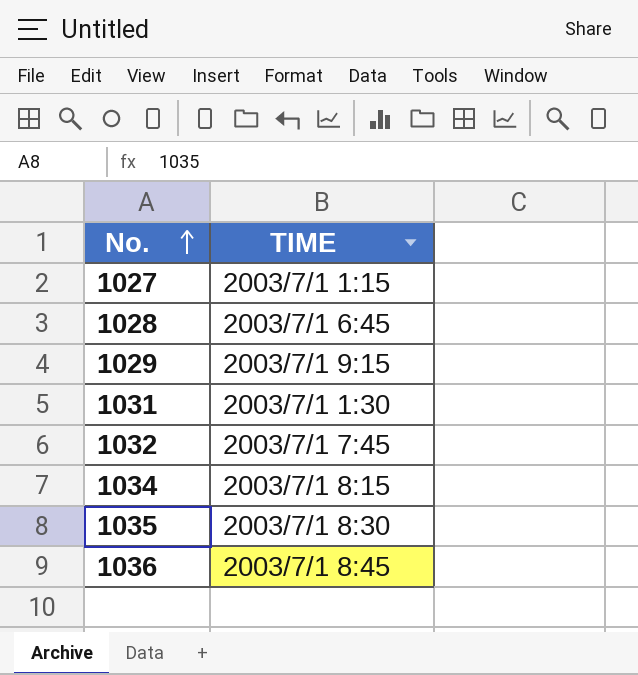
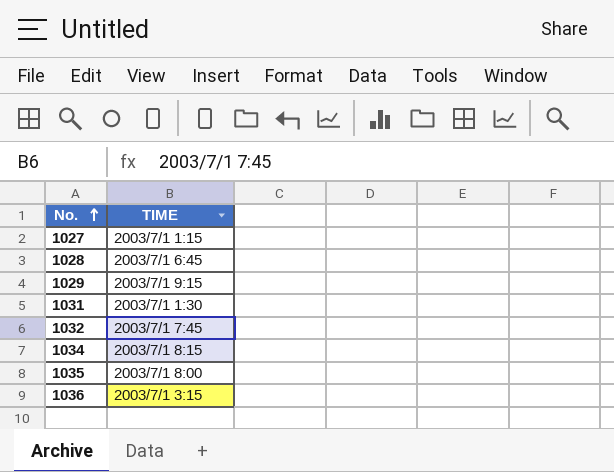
1035 | TIME: 2003/7/1 8:30 -> 2003/7/1 8:00
1036 | TIME: 2003/7/1 8:45 -> 2003/7/1 3:15

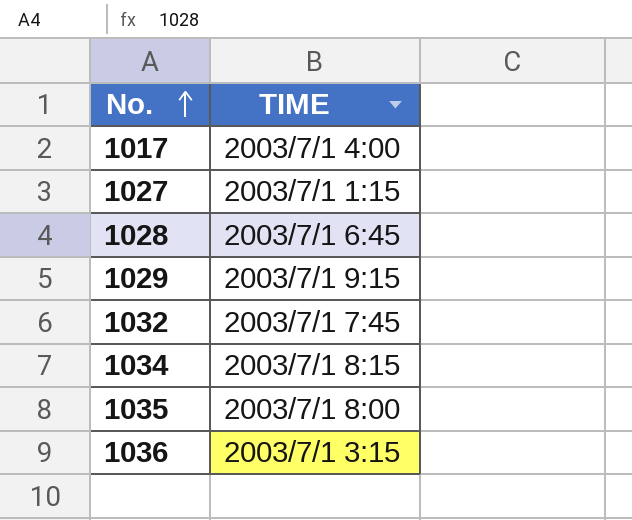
row 1031: 2003/7/1 1:30 -> none
row 1017: none -> 2003/7/1 4:00

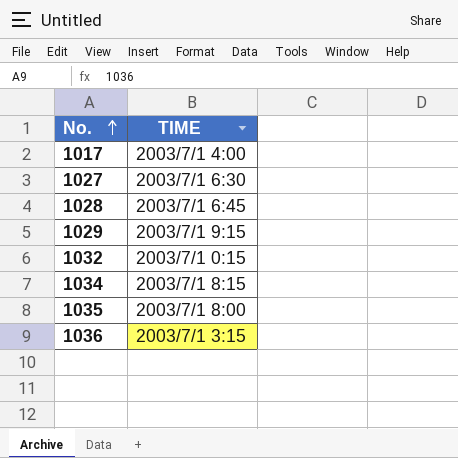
1027 | TIME: 2003/7/1 1:15 -> 2003/7/1 6:30
1032 | TIME: 2003/7/1 7:45 -> 2003/7/1 0:15

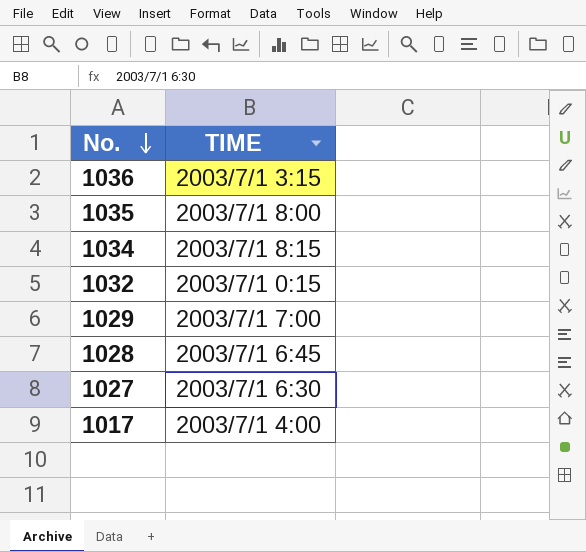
row order: No. ascending -> No. descending
1029 | TIME: 2003/7/1 9:15 -> 2003/7/1 7:00

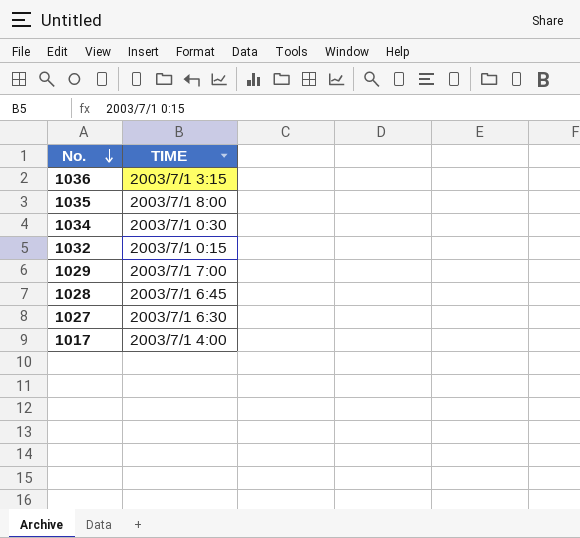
1034 | TIME: 2003/7/1 8:15 -> 2003/7/1 0:30

